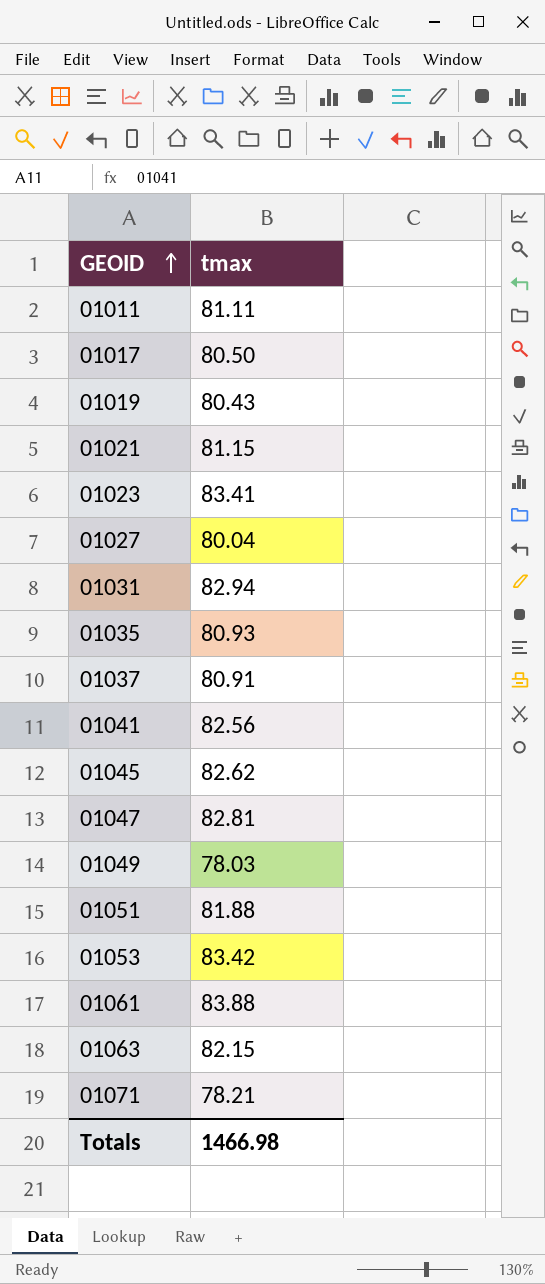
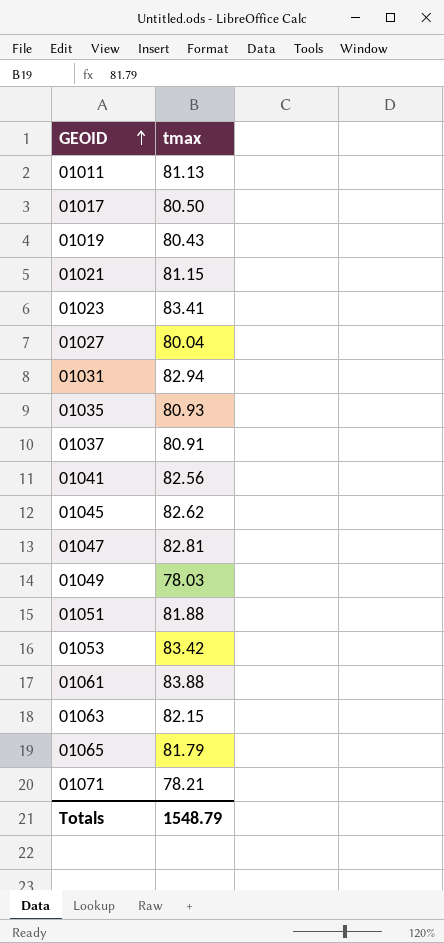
01011 | tmax: 81.11 -> 81.13
row 01065: none -> 81.79
Totals | tmax: 1466.98 -> 1548.79

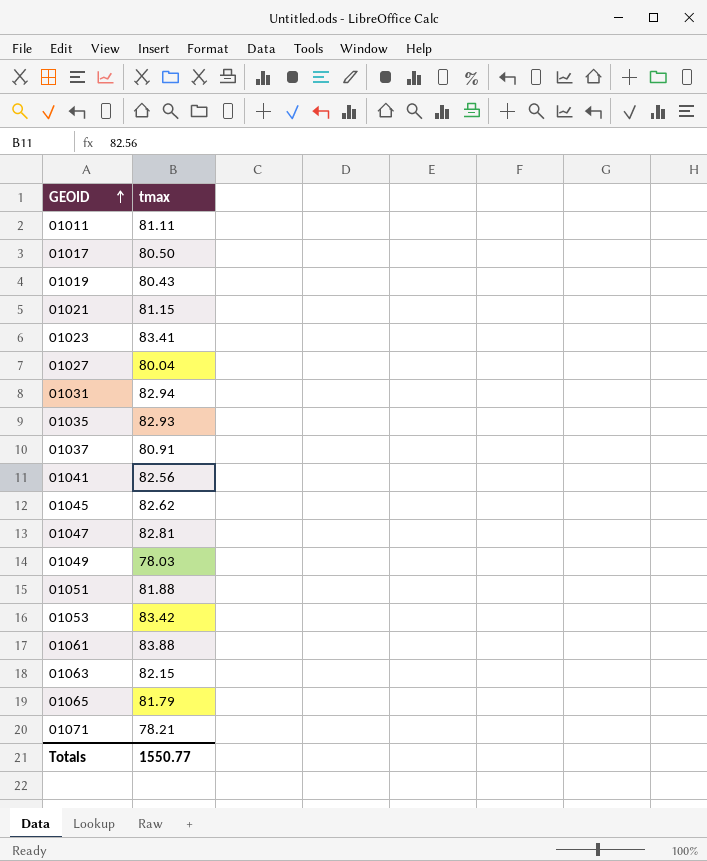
01011 | tmax: 81.13 -> 81.11
01035 | tmax: 80.93 -> 82.93
Totals | tmax: 1548.79 -> 1550.77

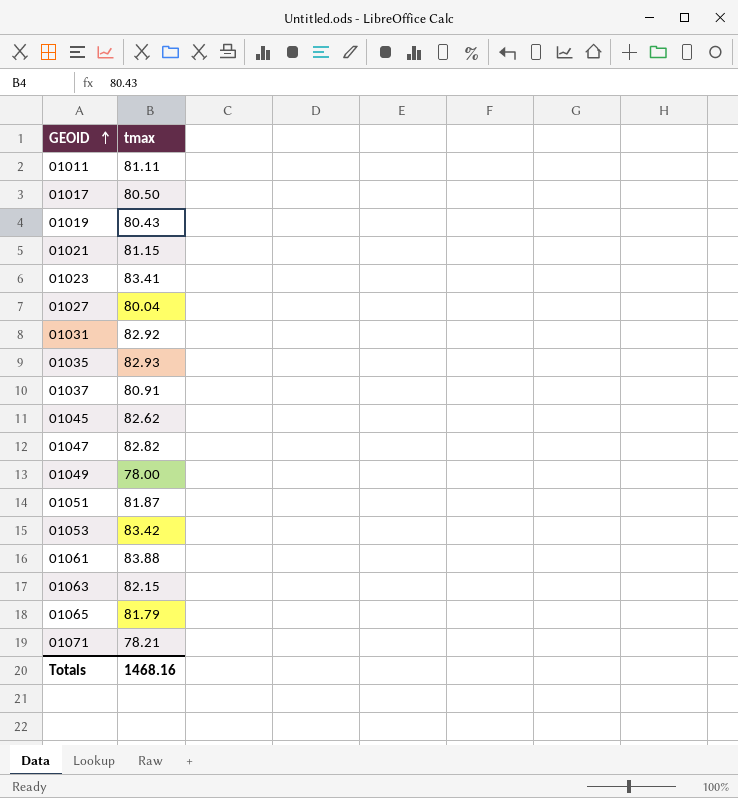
row 01041: 82.56 -> none
01031 | tmax: 82.94 -> 82.92
01047 | tmax: 82.81 -> 82.82
01049 | tmax: 78.03 -> 78.00
01051 | tmax: 81.88 -> 81.87
Totals | tmax: 1550.77 -> 1468.16

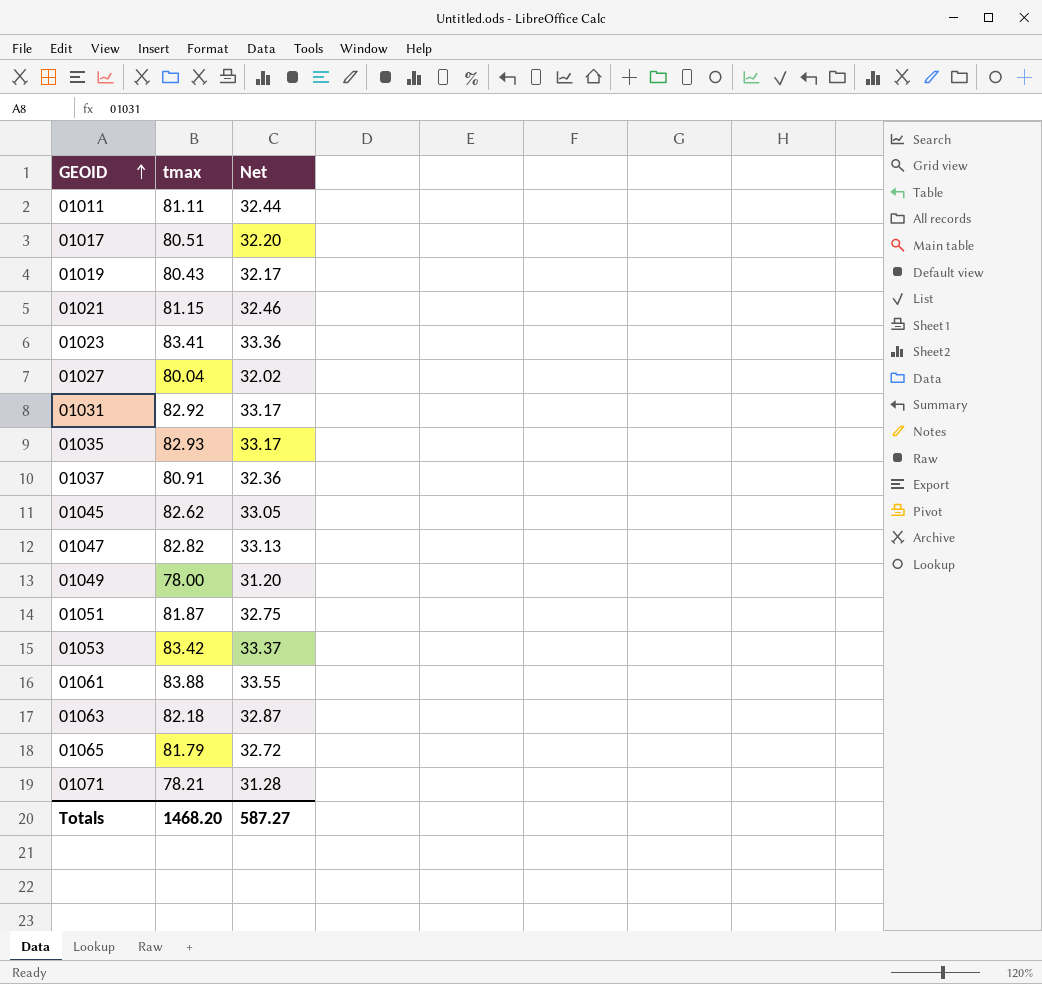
column Net | formula: none -> [tmax] * 0.4
01017 | tmax: 80.50 -> 80.51
01063 | tmax: 82.15 -> 82.18
Totals | tmax: 1468.16 -> 1468.20

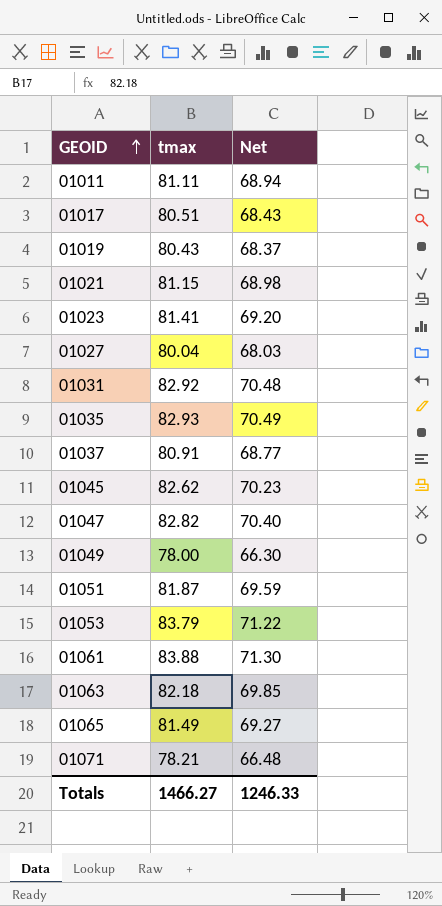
column Net | formula: [tmax] * 0.4 -> [tmax] * 0.85
01023 | tmax: 83.41 -> 81.41
01053 | tmax: 83.42 -> 83.79
01065 | tmax: 81.79 -> 81.49
Totals | tmax: 1468.20 -> 1466.27
Totals | Net: 587.27 -> 1246.33

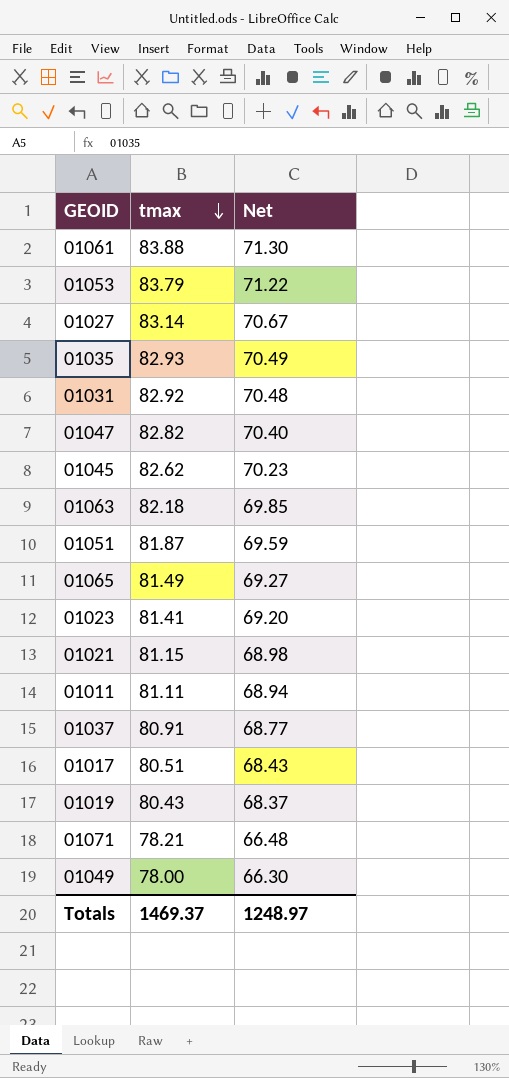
row order: GEOID ascending -> tmax descending
01027 | tmax: 80.04 -> 83.14
01027 | Net: 68.03 -> 70.67
Totals | tmax: 1466.27 -> 1469.37
Totals | Net: 1246.33 -> 1248.97

